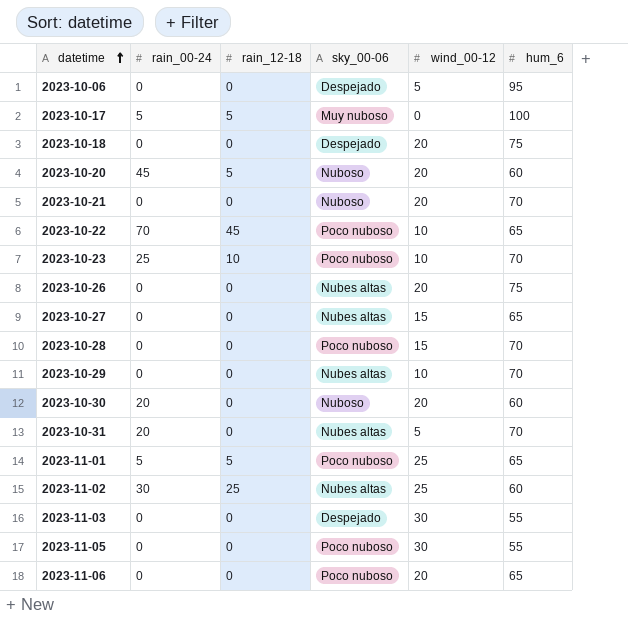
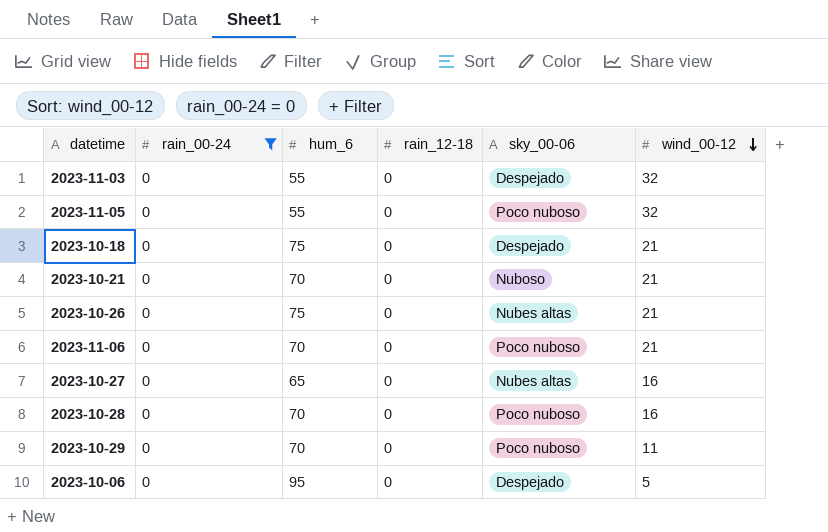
filter: none -> rain_00-24 = 0
row order: datetime ascending -> wind_00-12 descending
column hum_6 | position: 6 -> 3
2023-11-03 | wind_00-12: 30 -> 32
2023-11-05 | wind_00-12: 30 -> 32
2023-10-18 | wind_00-12: 20 -> 21
2023-10-21 | wind_00-12: 20 -> 21
2023-10-26 | wind_00-12: 20 -> 21
2023-11-06 | hum_6: 65 -> 70
2023-11-06 | wind_00-12: 20 -> 21
2023-10-27 | wind_00-12: 15 -> 16
2023-10-28 | wind_00-12: 15 -> 16
2023-10-29 | sky_00-06: Nubes altas -> Poco nuboso
2023-10-29 | wind_00-12: 10 -> 11

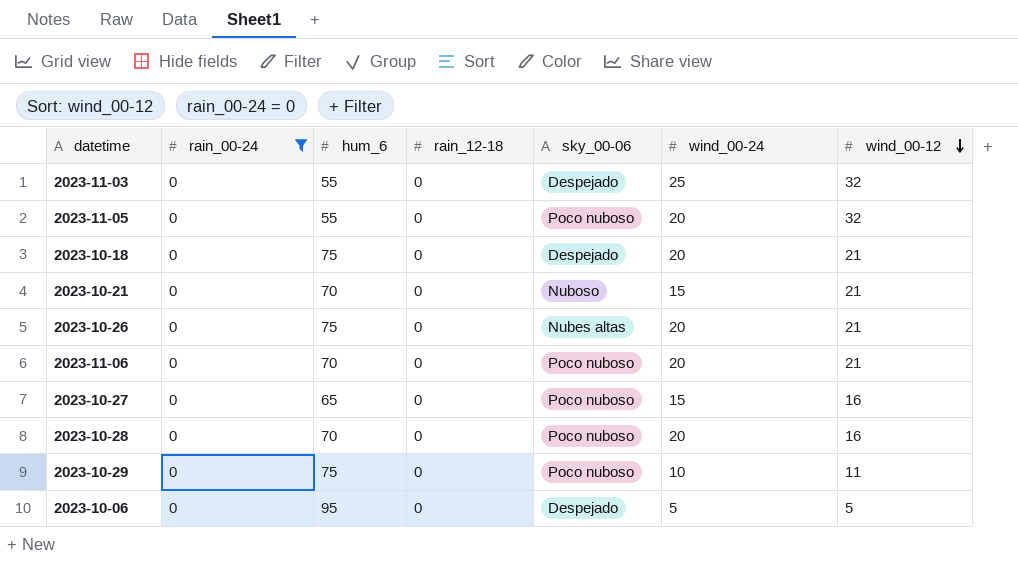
column wind_00-24 | position: none -> 6
2023-10-27 | sky_00-06: Nubes altas -> Poco nuboso
2023-10-29 | hum_6: 70 -> 75

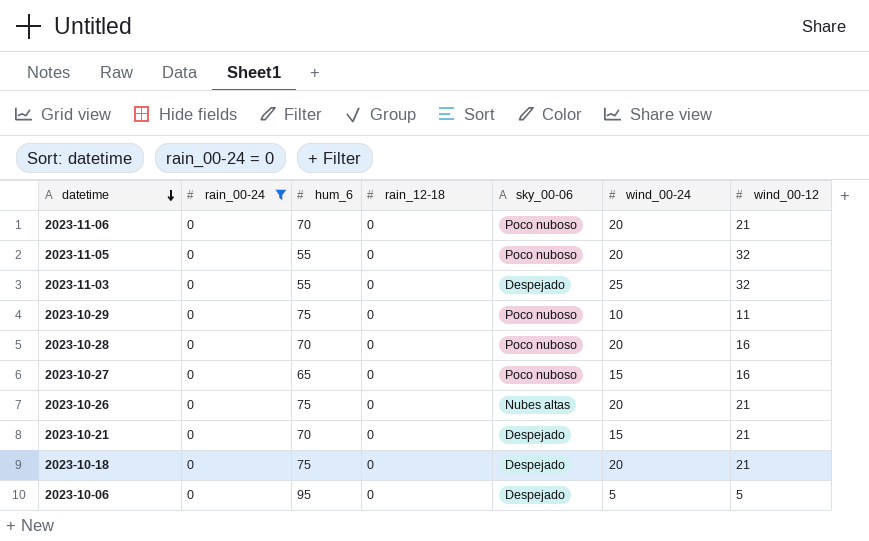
row order: wind_00-12 descending -> datetime descending
2023-10-21 | sky_00-06: Nuboso -> Despejado

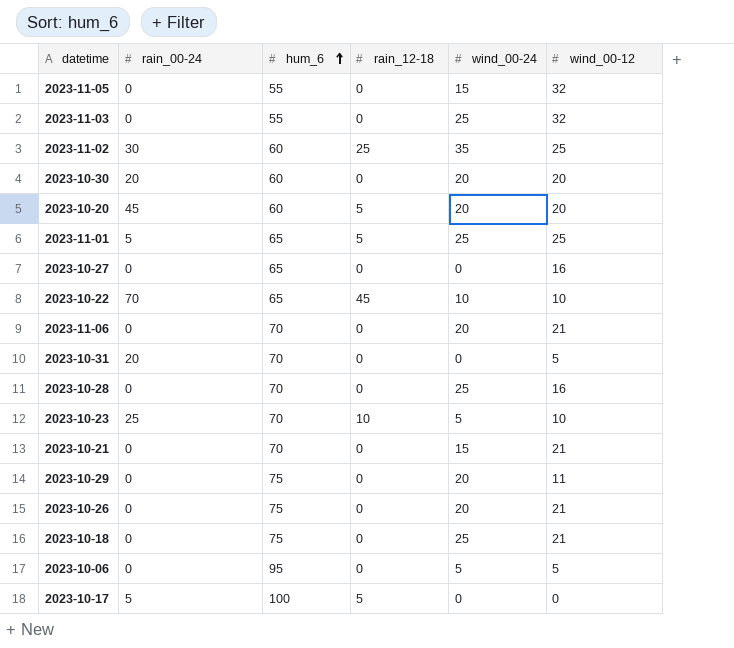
filter: rain_00-24 = 0 -> none
row order: datetime descending -> hum_6 ascending
column sky_00-06 | position: 5 -> none
2023-11-05 | wind_00-24: 20 -> 15
2023-10-27 | wind_00-24: 15 -> 0
2023-10-28 | wind_00-24: 20 -> 25
2023-10-29 | wind_00-24: 10 -> 20
2023-10-18 | wind_00-24: 20 -> 25

